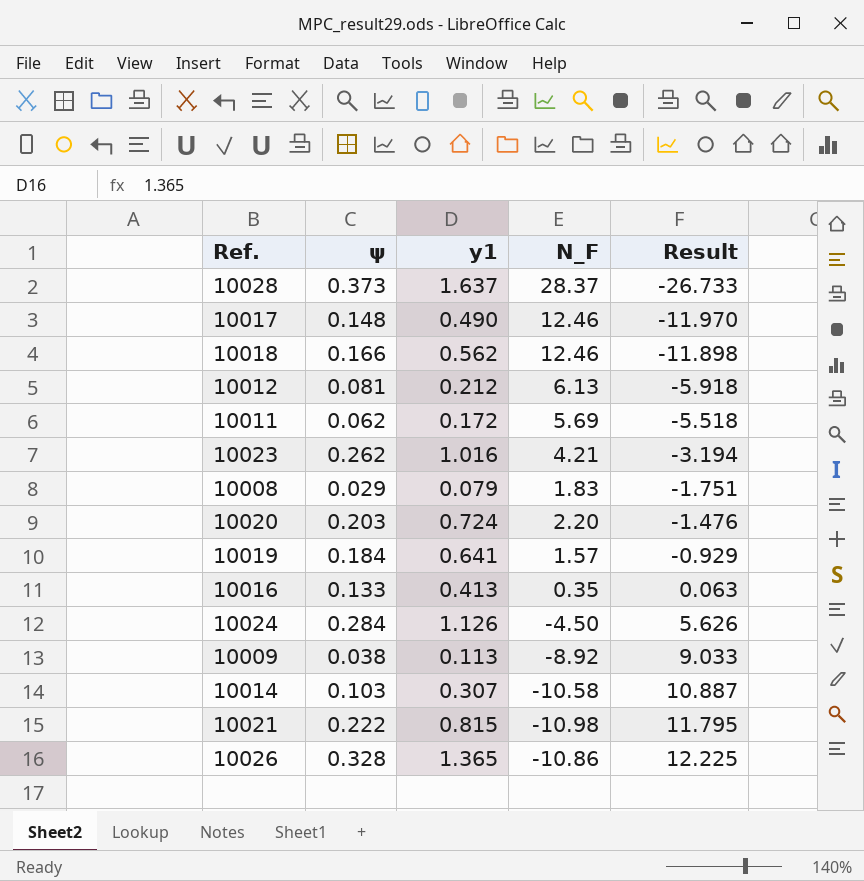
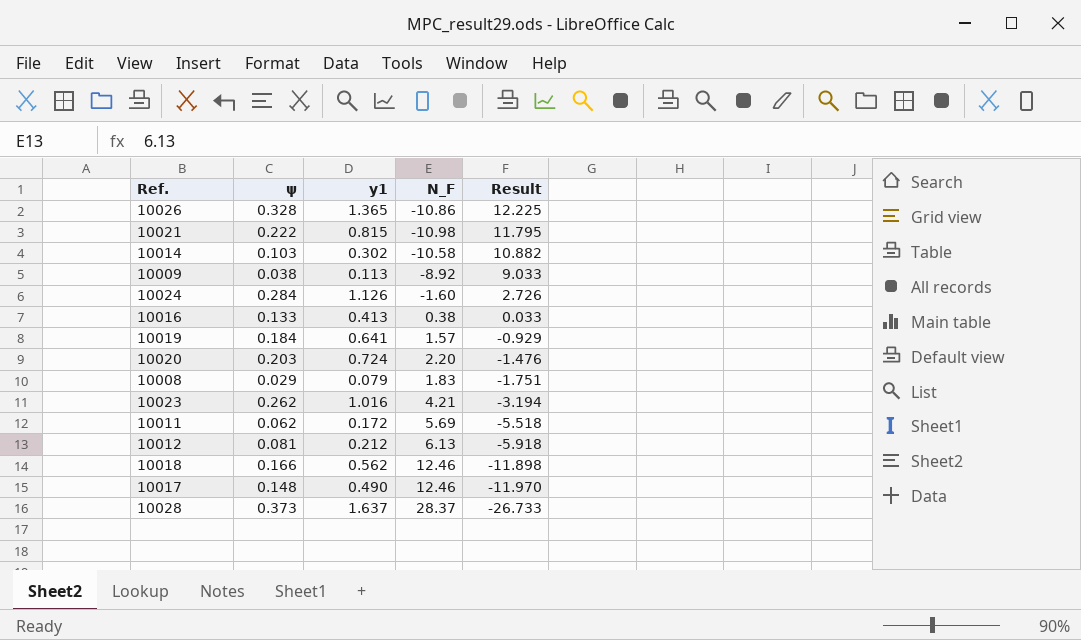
row order: Result ascending -> Result descending
10014 | y1: 0.307 -> 0.302
10014 | Result: 10.887 -> 10.882
10024 | N_F: -4.50 -> -1.60
10024 | Result: 5.626 -> 2.726
10016 | N_F: 0.35 -> 0.38
10016 | Result: 0.063 -> 0.033

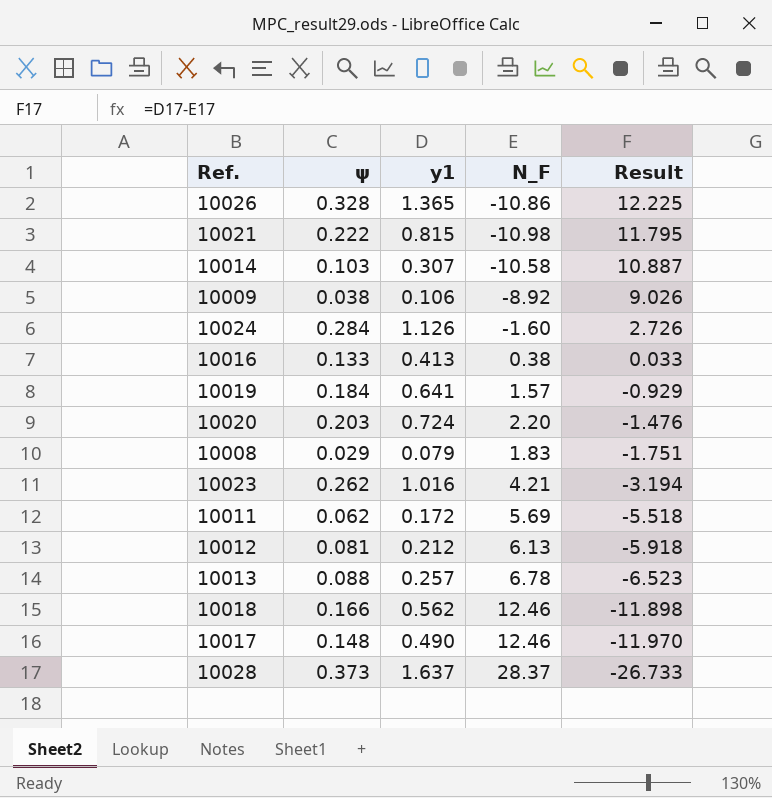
10014 | y1: 0.302 -> 0.307
10014 | Result: 10.882 -> 10.887
10009 | y1: 0.113 -> 0.106
10009 | Result: 9.033 -> 9.026
row 10013: none -> 0.088 | 0.257 | 6.78 | -6.523

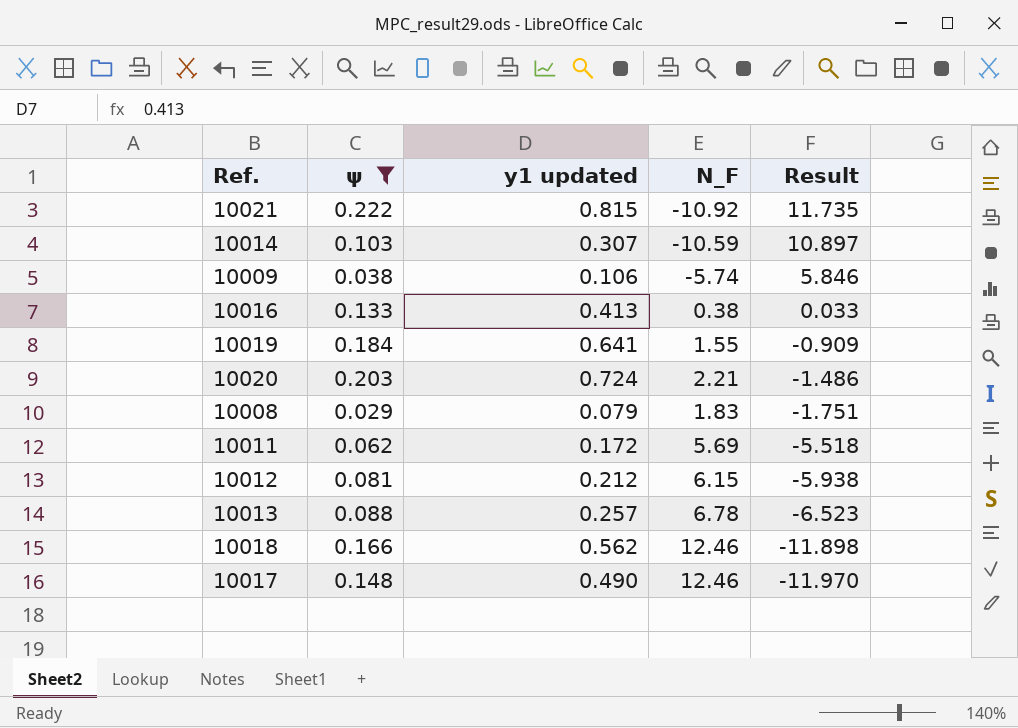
filter: none -> ψ <= 0.222
column name: y1 -> y1 updated
10021 | N_F: -10.98 -> -10.92
10021 | Result: 11.795 -> 11.735
10014 | N_F: -10.58 -> -10.59
10014 | Result: 10.887 -> 10.897
10009 | N_F: -8.92 -> -5.74
10009 | Result: 9.026 -> 5.846
10019 | N_F: 1.57 -> 1.55
10019 | Result: -0.929 -> -0.909
10020 | N_F: 2.20 -> 2.21
10020 | Result: -1.476 -> -1.486
10012 | N_F: 6.13 -> 6.15
10012 | Result: -5.918 -> -5.938

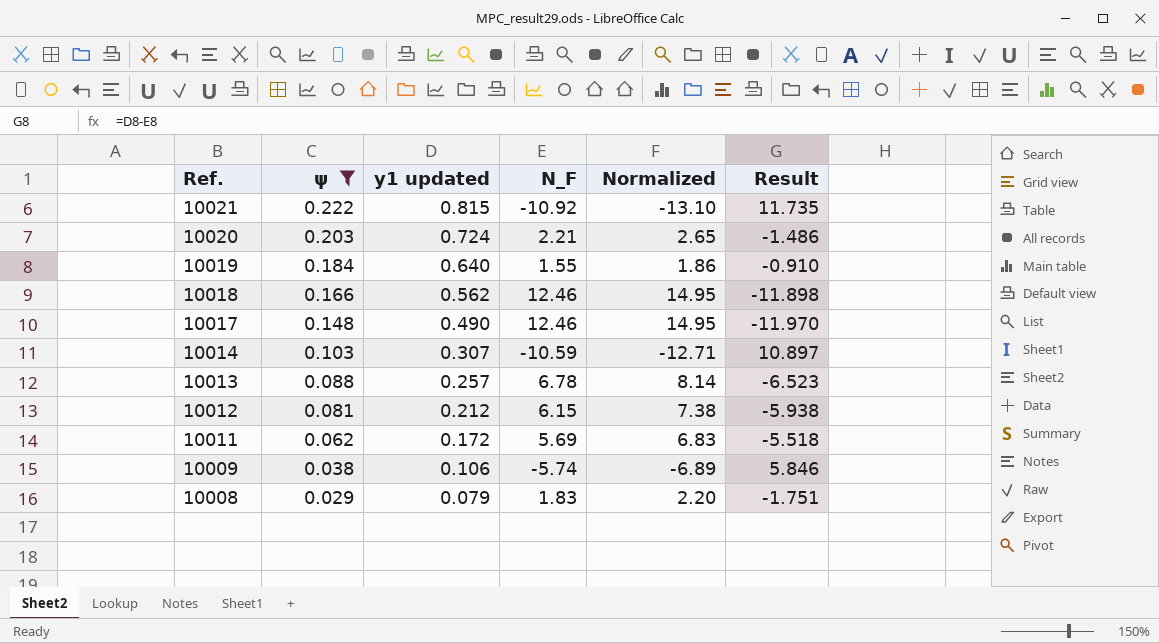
row order: Result descending -> Ref. descending
column Normalized | formula: none -> [N_F] * 1.2
row 10016: 0.133 | 0.413 | 0.38 | 0.033 -> none
10019 | y1 updated: 0.641 -> 0.640
10019 | Result: -0.909 -> -0.910

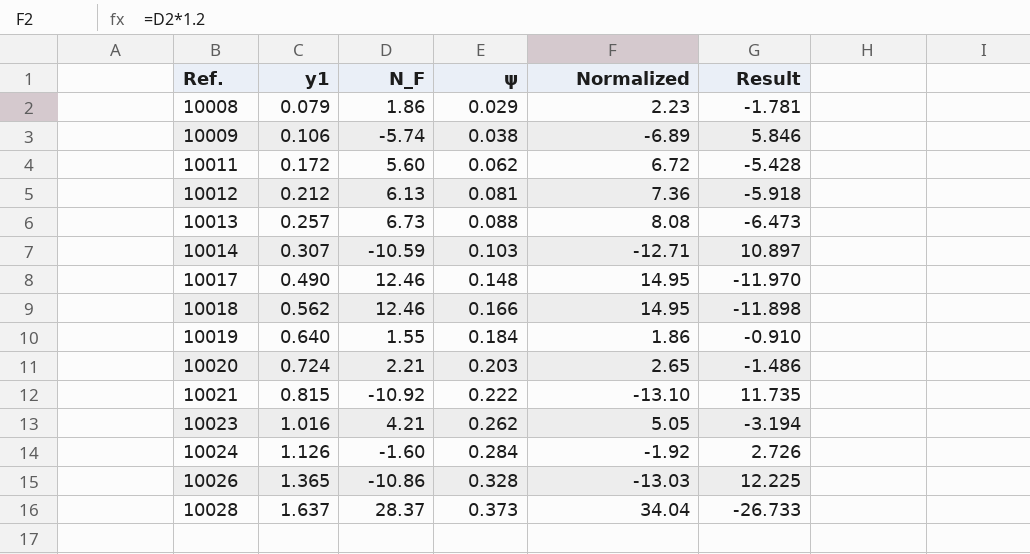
filter: ψ <= 0.222 -> none
row order: Ref. descending -> Ref. ascending
column name: y1 updated -> y1
column ψ | position: 2 -> 4
10008 | N_F: 1.83 -> 1.86
10008 | Normalized: 2.20 -> 2.23
10008 | Result: -1.751 -> -1.781
10011 | N_F: 5.69 -> 5.60
10011 | Normalized: 6.83 -> 6.72
10011 | Result: -5.518 -> -5.428
10012 | N_F: 6.15 -> 6.13
10012 | Normalized: 7.38 -> 7.36
10012 | Result: -5.938 -> -5.918
10013 | N_F: 6.78 -> 6.73
10013 | Normalized: 8.14 -> 8.08
10013 | Result: -6.523 -> -6.473

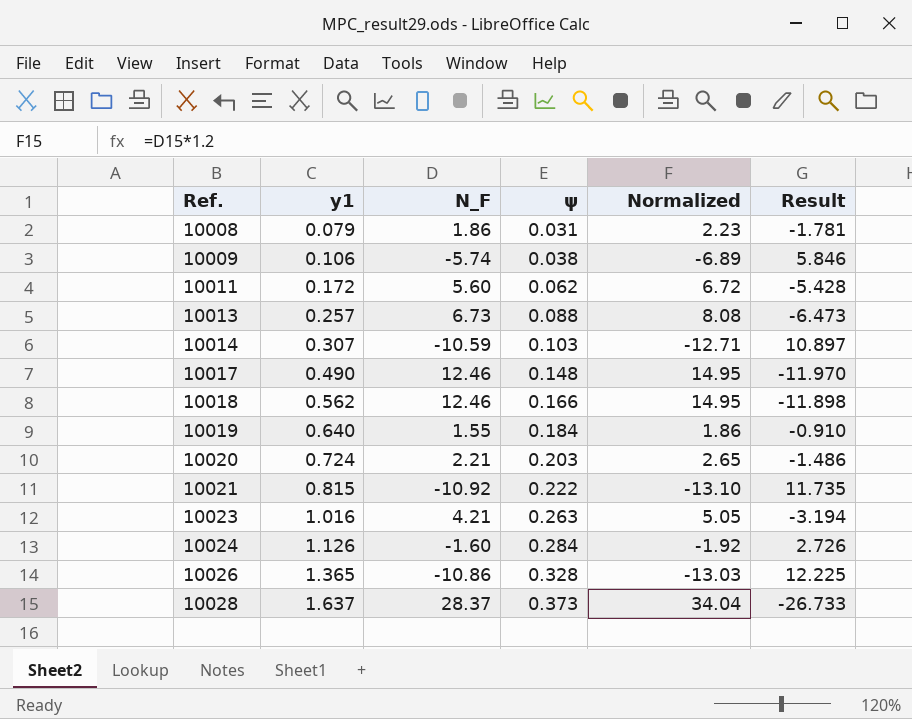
row 10012: 0.212 | 6.13 | 0.081 | 7.36 | -5.918 -> none
10008 | ψ: 0.029 -> 0.031
10023 | ψ: 0.262 -> 0.263

